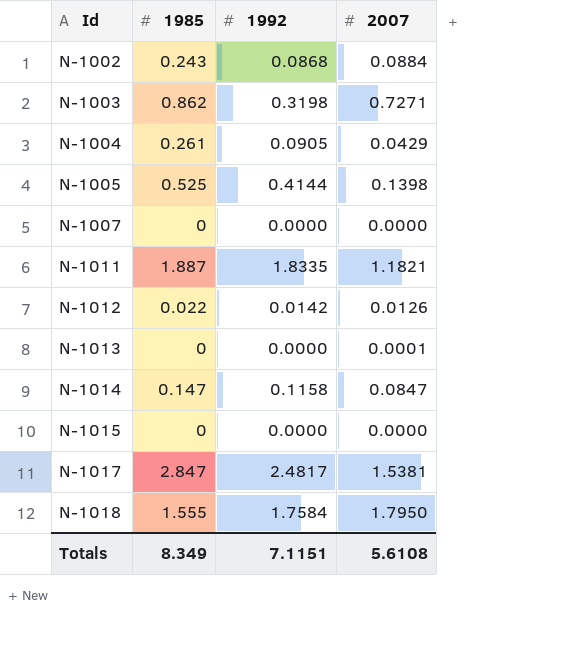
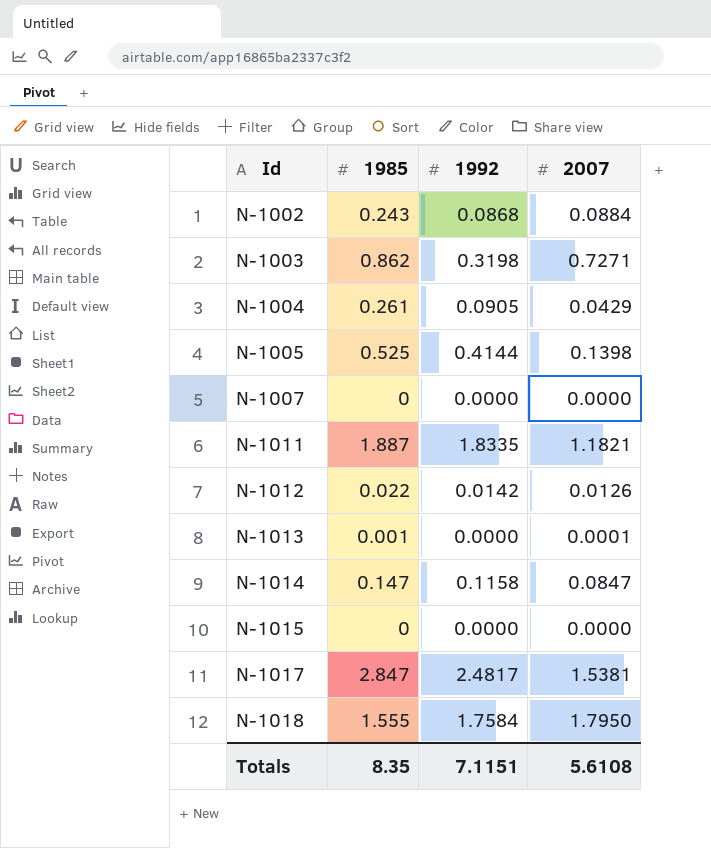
N-1013 | 1985: 0 -> 0.001
Totals | 1985: 8.349 -> 8.35

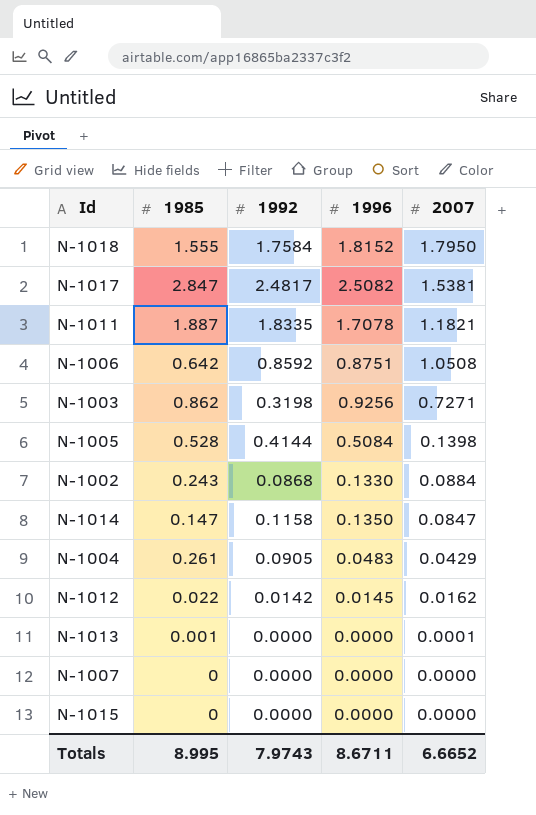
row order: Id ascending -> 2007 descending
column 1996 | position: none -> 4
row N-1006: none -> 0.642 | 0.8592 | 0.8751 | 1.0508
N-1005 | 1985: 0.525 -> 0.528
N-1012 | 2007: 0.0126 -> 0.0162
Totals | 1985: 8.35 -> 8.995
Totals | 1992: 7.1151 -> 7.9743
Totals | 2007: 5.6108 -> 6.6652

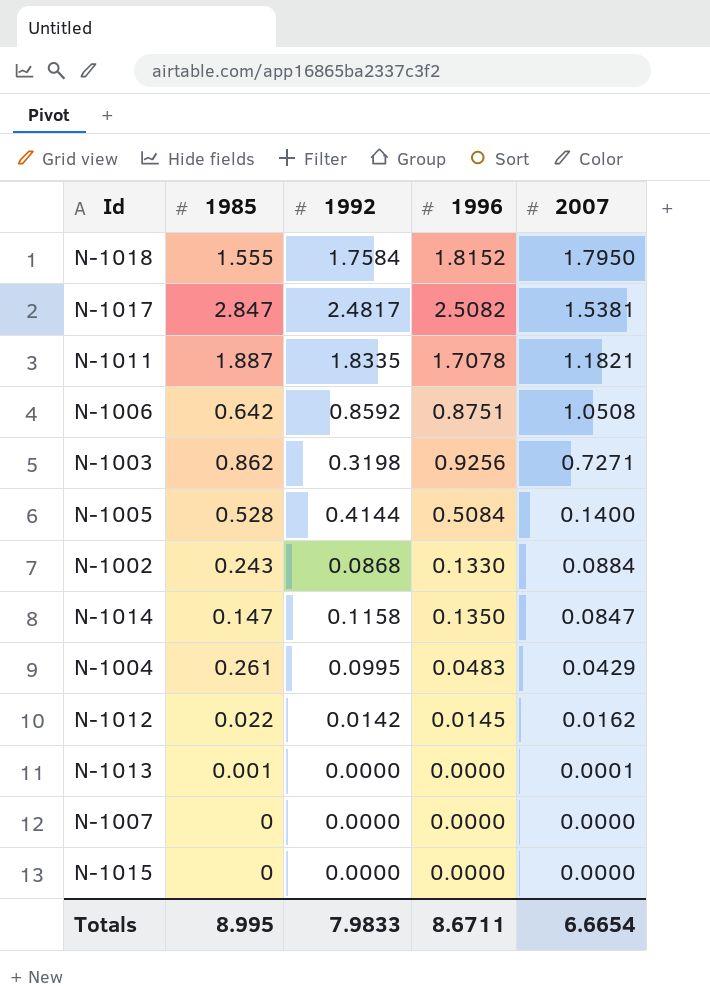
N-1005 | 2007: 0.1398 -> 0.1400
N-1004 | 1992: 0.0905 -> 0.0995
Totals | 1992: 7.9743 -> 7.9833
Totals | 2007: 6.6652 -> 6.6654

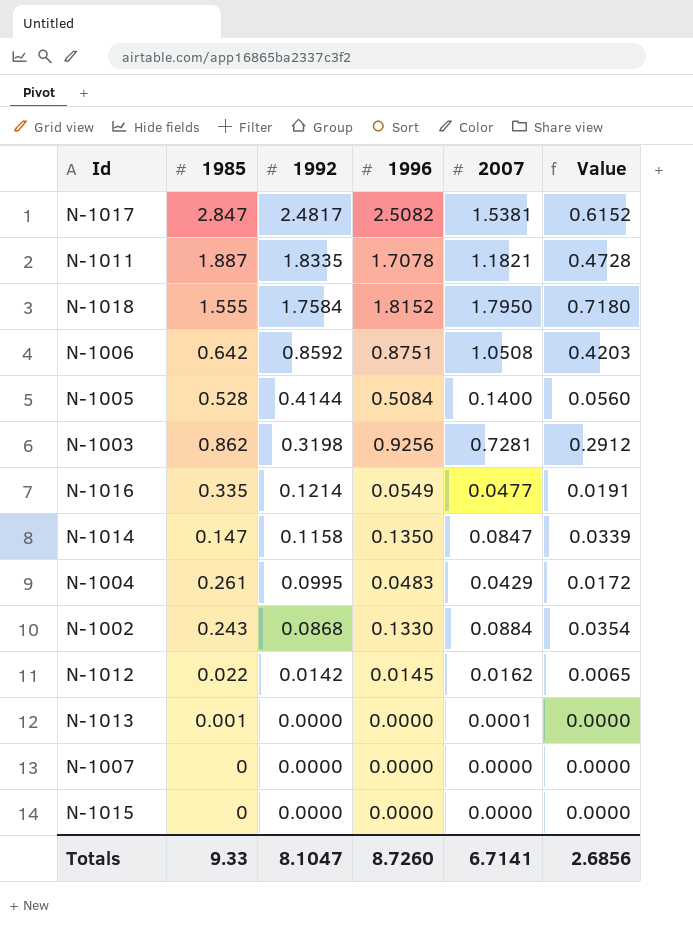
row order: 2007 descending -> 1992 descending
column Value | formula: none -> [2007] * 0.4
N-1003 | 2007: 0.7271 -> 0.7281
row N-1016: none -> 0.335 | 0.1214 | 0.0549 | 0.0477 | 0.0191
Totals | 1985: 8.995 -> 9.33
Totals | 1992: 7.9833 -> 8.1047
Totals | 1996: 8.6711 -> 8.7260
Totals | 2007: 6.6654 -> 6.7141

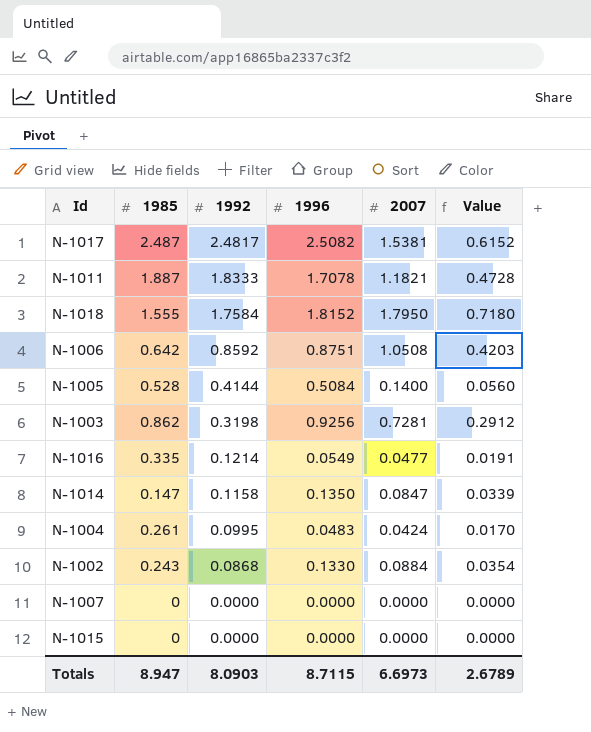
row N-1012: 0.022 | 0.0142 | 0.0145 | 0.0162 | 0.0065 -> none
row N-1013: 0.001 | 0.0000 | 0.0000 | 0.0001 | 0.0000 -> none
N-1017 | 1985: 2.847 -> 2.487
N-1011 | 1992: 1.8335 -> 1.8333
N-1004 | 2007: 0.0429 -> 0.0424
N-1004 | Value: 0.0172 -> 0.0170
Totals | 1985: 9.33 -> 8.947
Totals | 1992: 8.1047 -> 8.0903
Totals | 1996: 8.7260 -> 8.7115
Totals | 2007: 6.7141 -> 6.6973
Totals | Value: 2.6856 -> 2.6789

